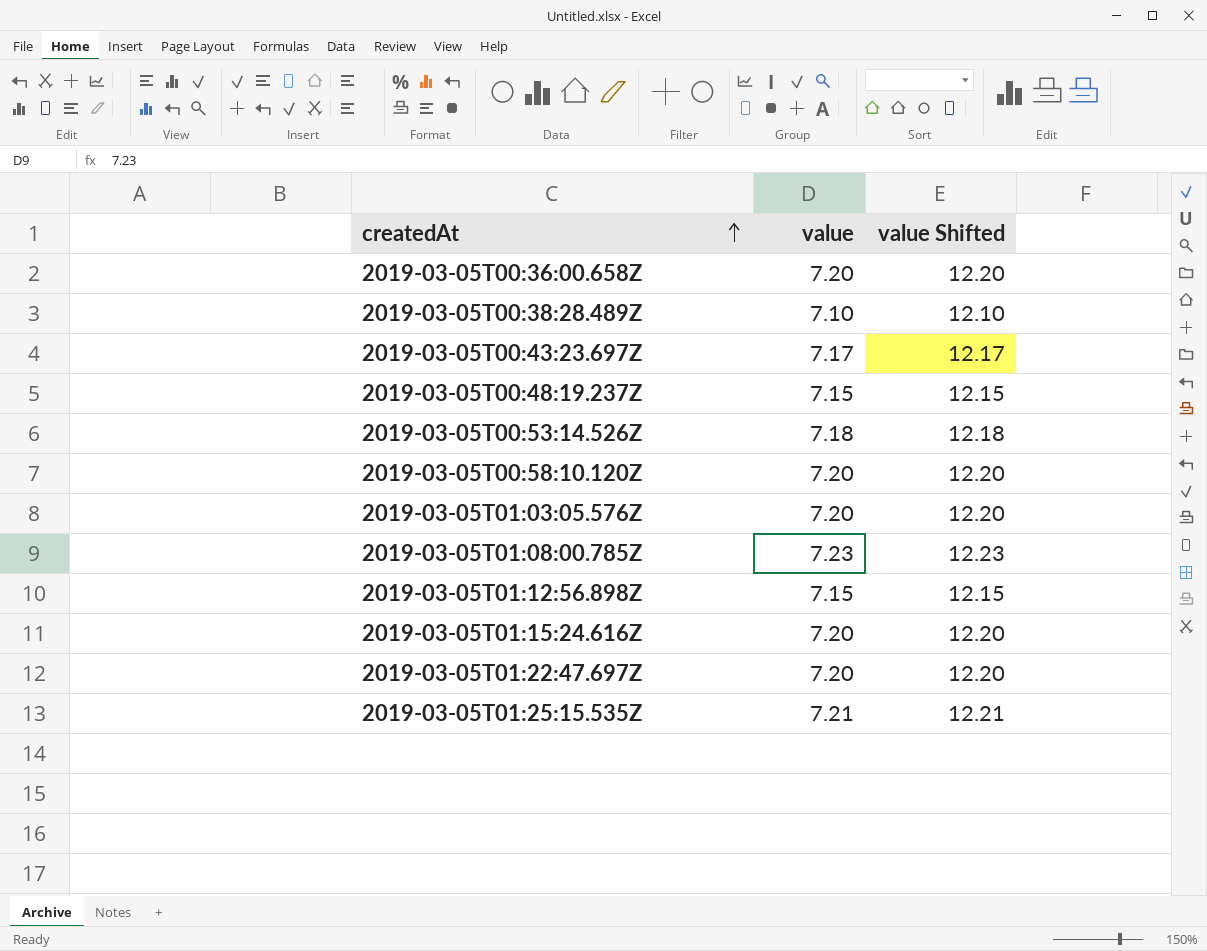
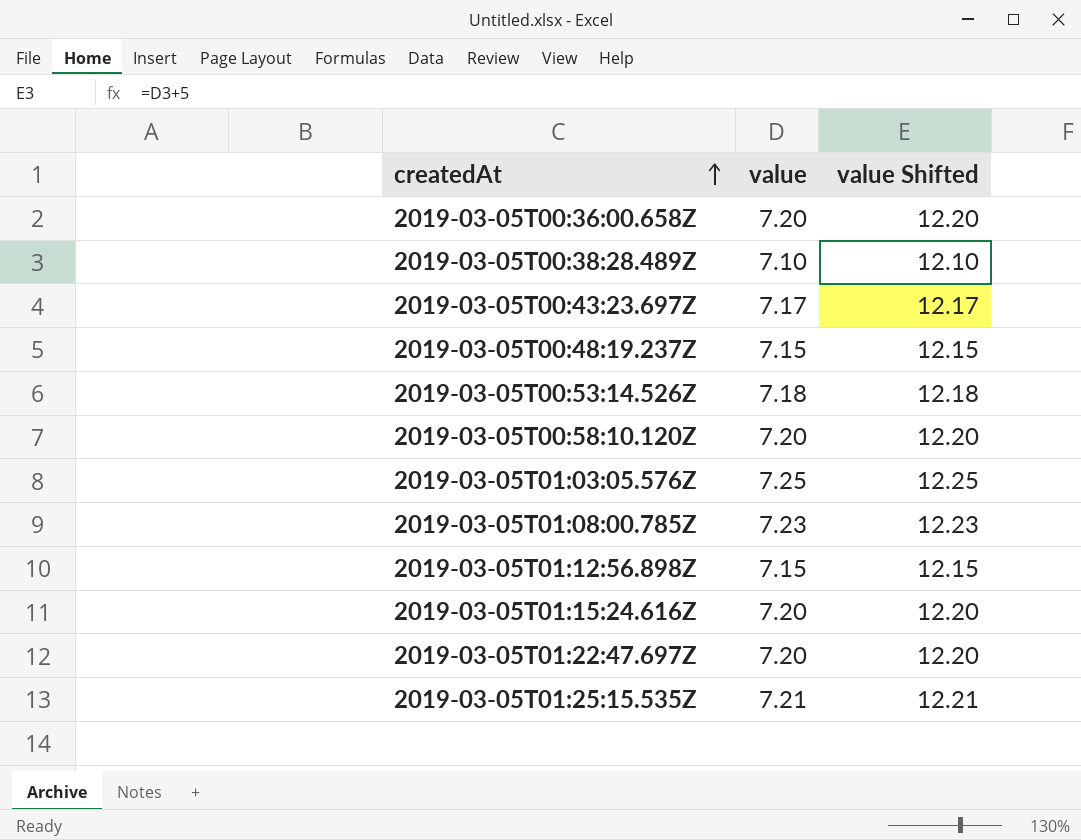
2019-03-05T01:03:05.576Z | value: 7.20 -> 7.25
2019-03-05T01:03:05.576Z | value Shifted: 12.20 -> 12.25

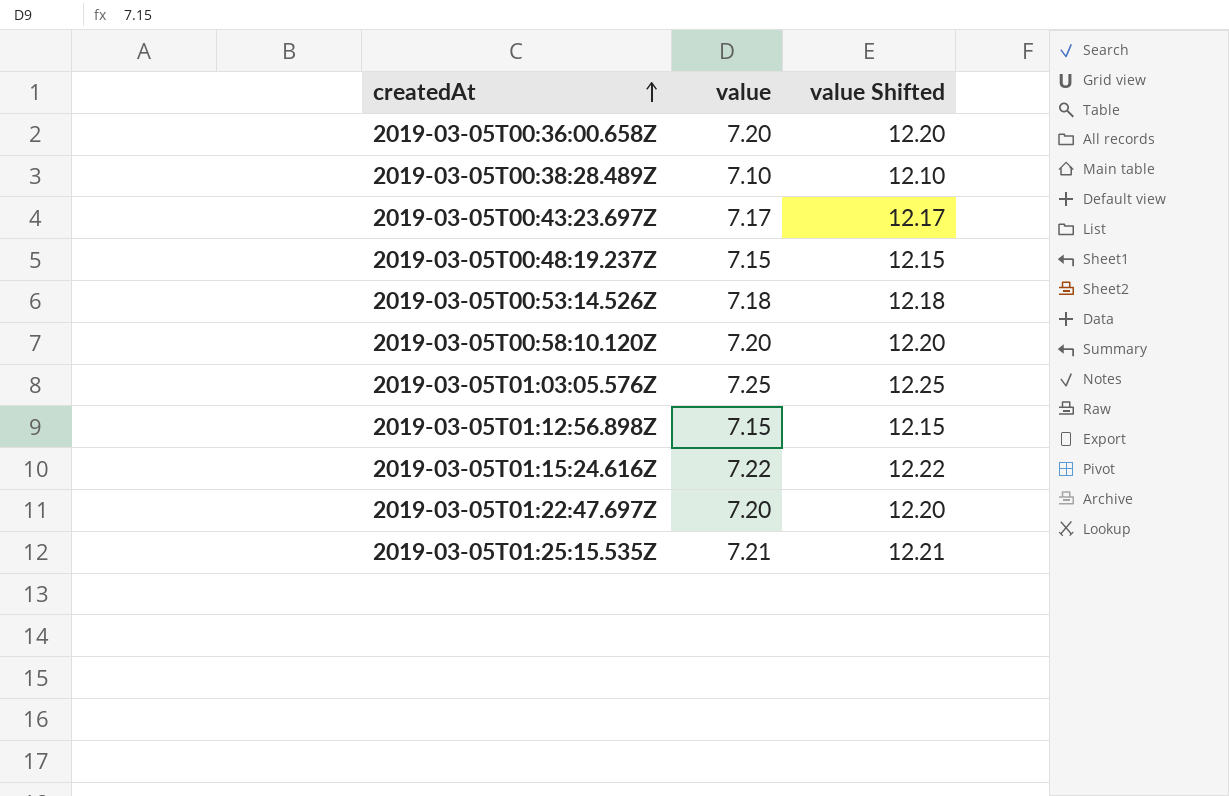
row 2019-03-05T01:08:00.785Z: 7.23 | 12.23 -> none
2019-03-05T01:15:24.616Z | value: 7.20 -> 7.22
2019-03-05T01:15:24.616Z | value Shifted: 12.20 -> 12.22

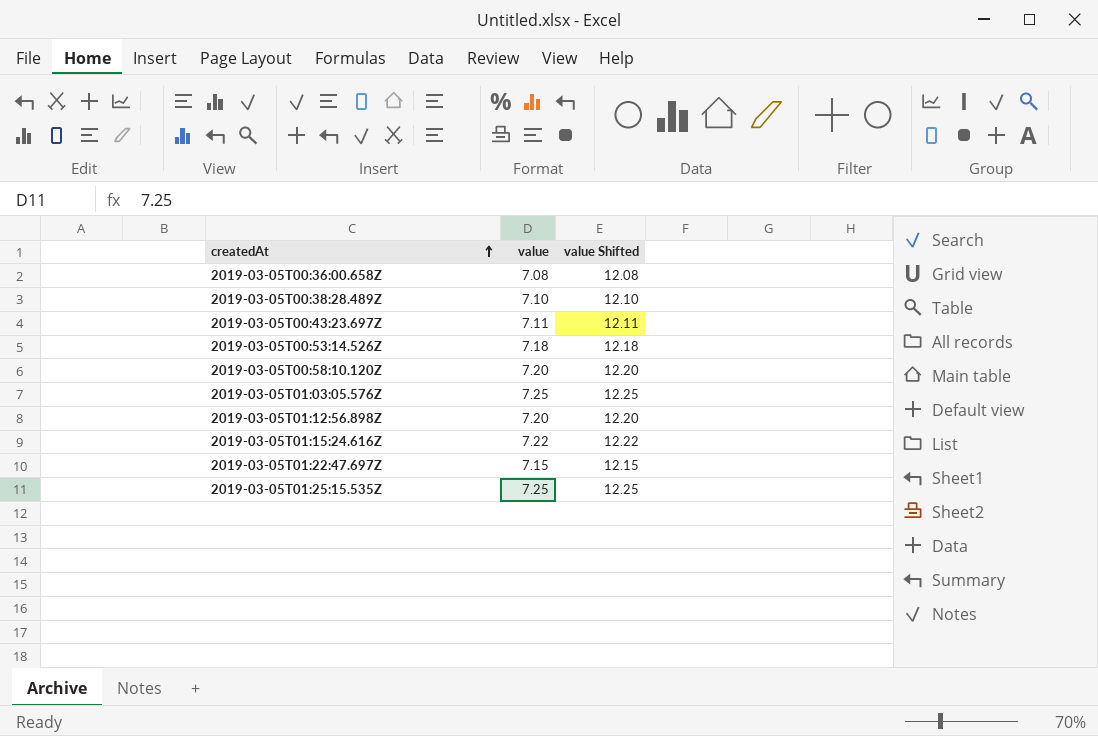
row 2019-03-05T00:48:19.237Z: 7.15 | 12.15 -> none
2019-03-05T00:36:00.658Z | value: 7.20 -> 7.08
2019-03-05T00:36:00.658Z | value Shifted: 12.20 -> 12.08
2019-03-05T00:43:23.697Z | value: 7.17 -> 7.11
2019-03-05T00:43:23.697Z | value Shifted: 12.17 -> 12.11
2019-03-05T01:12:56.898Z | value: 7.15 -> 7.20
2019-03-05T01:12:56.898Z | value Shifted: 12.15 -> 12.20
2019-03-05T01:22:47.697Z | value: 7.20 -> 7.15
2019-03-05T01:22:47.697Z | value Shifted: 12.20 -> 12.15
2019-03-05T01:25:15.535Z | value: 7.21 -> 7.25
2019-03-05T01:25:15.535Z | value Shifted: 12.21 -> 12.25

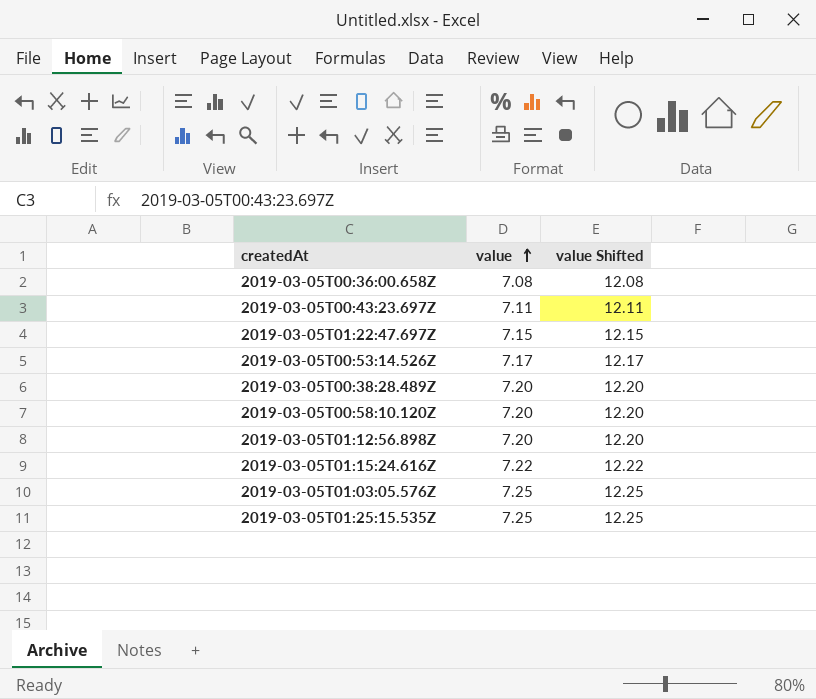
row order: createdAt ascending -> value ascending
2019-03-05T00:53:14.526Z | value: 7.18 -> 7.17
2019-03-05T00:53:14.526Z | value Shifted: 12.18 -> 12.17
2019-03-05T00:38:28.489Z | value: 7.10 -> 7.20
2019-03-05T00:38:28.489Z | value Shifted: 12.10 -> 12.20

